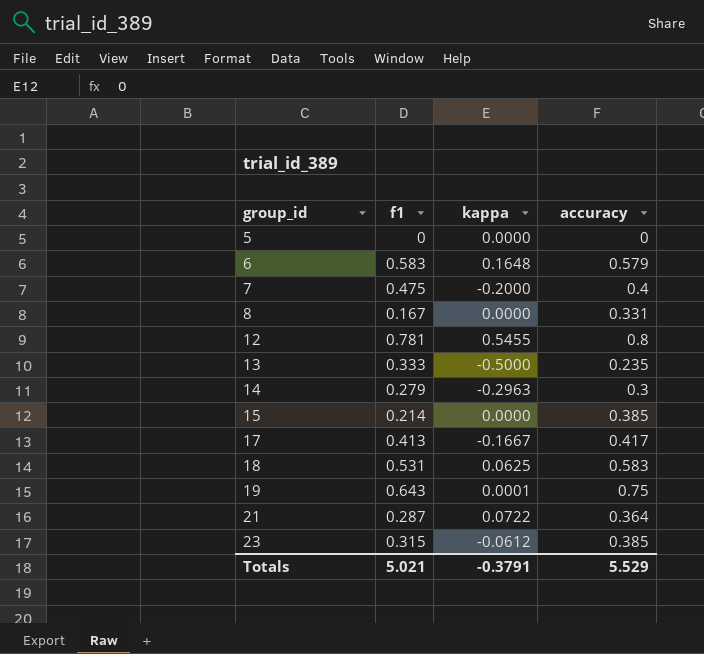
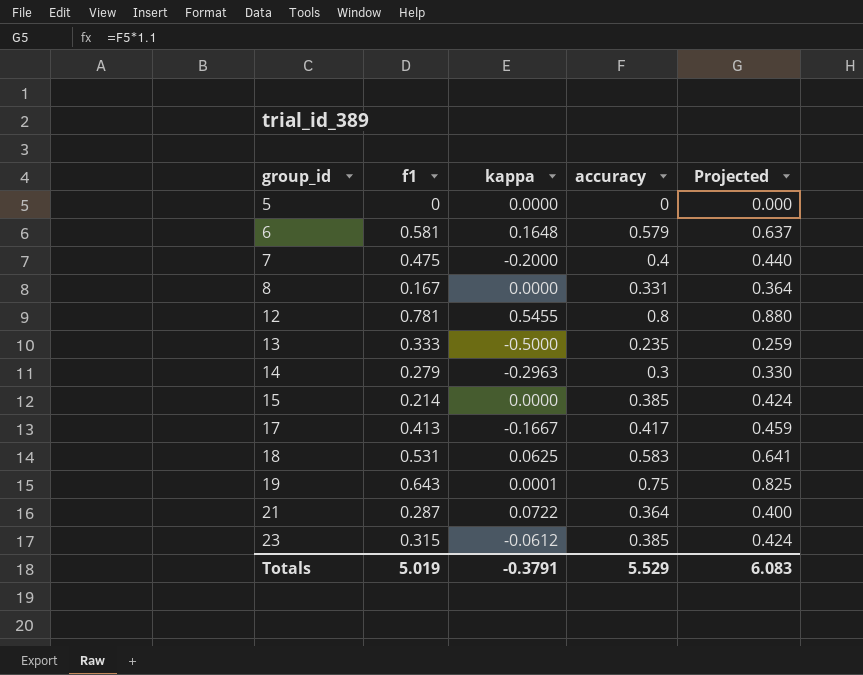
column Projected | formula: none -> [accuracy] * 1.1
6 | f1: 0.583 -> 0.581
Totals | f1: 5.021 -> 5.019

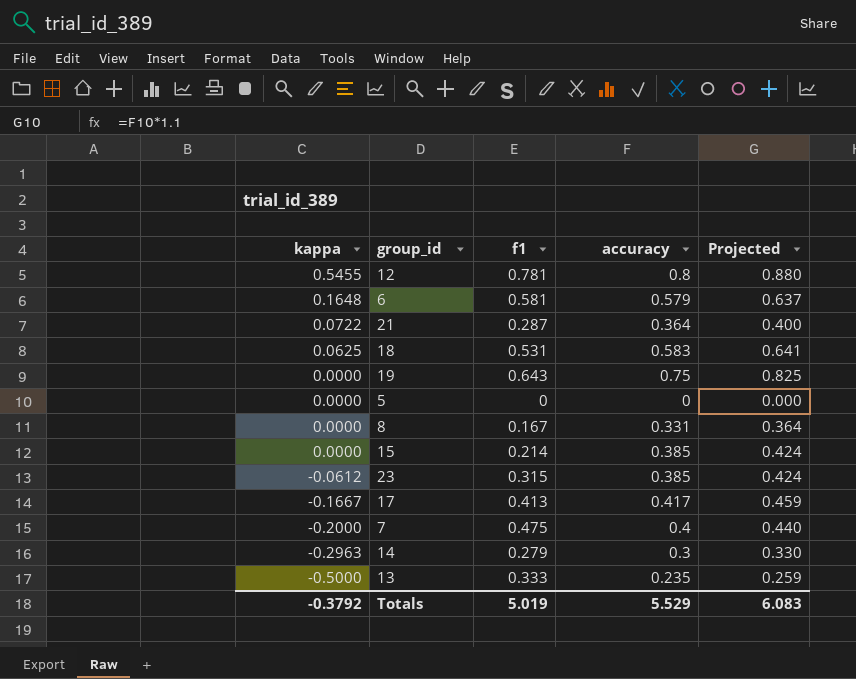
row order: group_id ascending -> kappa descending
column kappa | position: 3 -> 1
19 | kappa: 0.0001 -> 0.0000
Totals | kappa: -0.3791 -> -0.3792

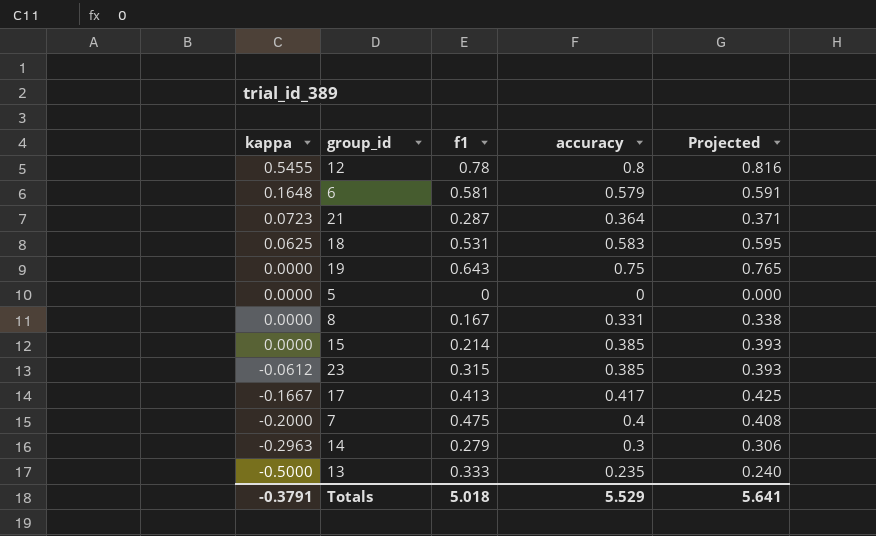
column Projected | formula: [accuracy] * 1.1 -> [accuracy] * 1.02
12 | f1: 0.781 -> 0.78
21 | kappa: 0.0722 -> 0.0723
Totals | kappa: -0.3792 -> -0.3791
Totals | f1: 5.019 -> 5.018
Totals | Projected: 6.083 -> 5.641

